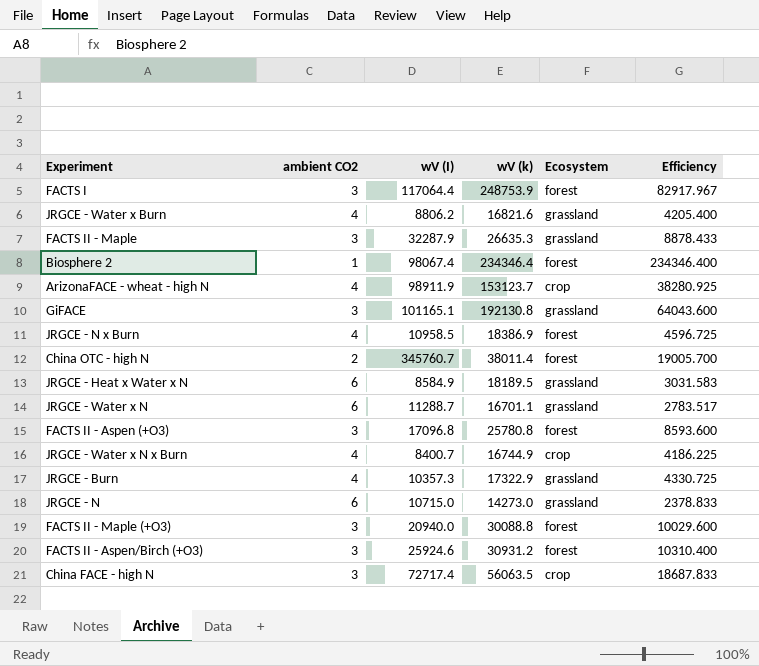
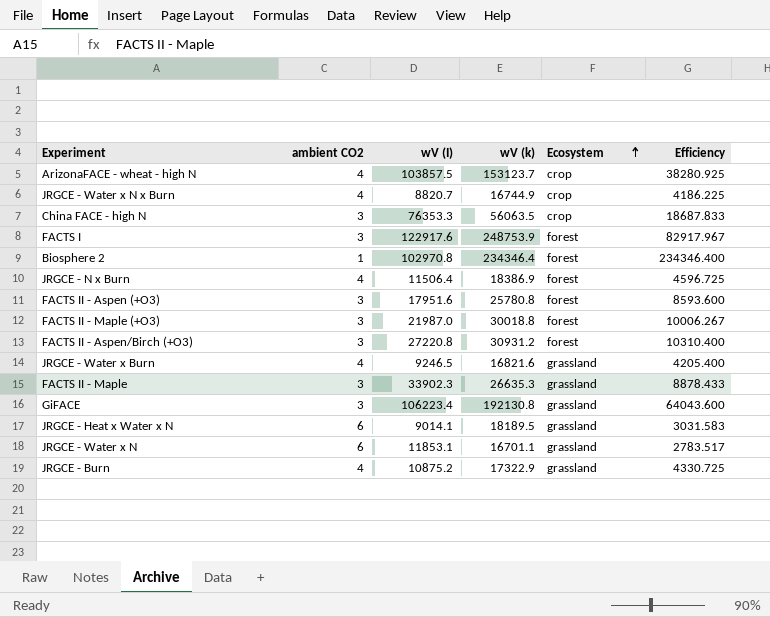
row order: none -> Ecosystem ascending
row China OTC - high N: 2 | 345760.7 | 38011.4 | forest | 19005.700 -> none
row JRGCE - N: 6 | 10715.0 | 14273.0 | grassland | 2378.833 -> none
ArizonaFACE - wheat - high N | wV (I): 98911.9 -> 103857.5
JRGCE - Water x N x Burn | wV (I): 8400.7 -> 8820.7
China FACE - high N | wV (I): 72717.4 -> 76353.3
FACTS I | wV (I): 117064.4 -> 122917.6
Biosphere 2 | wV (I): 98067.4 -> 102970.8
JRGCE - N x Burn | wV (I): 10958.5 -> 11506.4
FACTS II - Aspen (+O3) | wV (I): 17096.8 -> 17951.6
FACTS II - Maple (+O3) | wV (I): 20940.0 -> 21987.0
FACTS II - Maple (+O3) | wV (k): 30088.8 -> 30018.8
FACTS II - Maple (+O3) | Efficiency: 10029.600 -> 10006.267
FACTS II - Aspen/Birch (+O3) | wV (I): 25924.6 -> 27220.8
JRGCE - Water x Burn | wV (I): 8806.2 -> 9246.5
FACTS II - Maple | wV (I): 32287.9 -> 33902.3
GiFACE | wV (I): 101165.1 -> 106223.4
JRGCE - Heat x Water x N | wV (I): 8584.9 -> 9014.1
JRGCE - Water x N | wV (I): 11288.7 -> 11853.1
JRGCE - Burn | wV (I): 10357.3 -> 10875.2

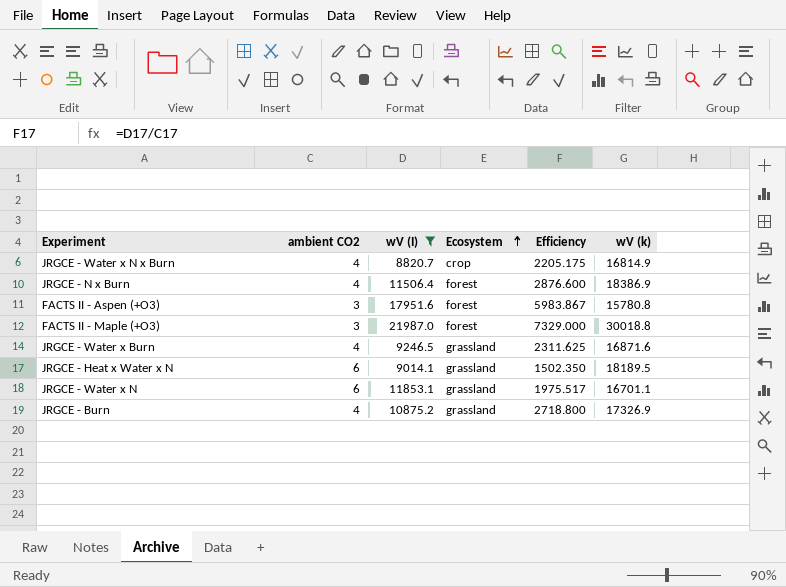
filter: none -> wV (I) <= 21987.0
column Efficiency | formula: [wV (k)] / [ambient CO2] -> [wV (I)] / [ambient CO2]
column wV (k) | position: 4 -> 6
JRGCE - Water x N x Burn | wV (k): 16744.9 -> 16814.9
FACTS II - Aspen (+O3) | wV (k): 25780.8 -> 15780.8
JRGCE - Water x Burn | wV (k): 16821.6 -> 16871.6
JRGCE - Burn | wV (k): 17322.9 -> 17326.9

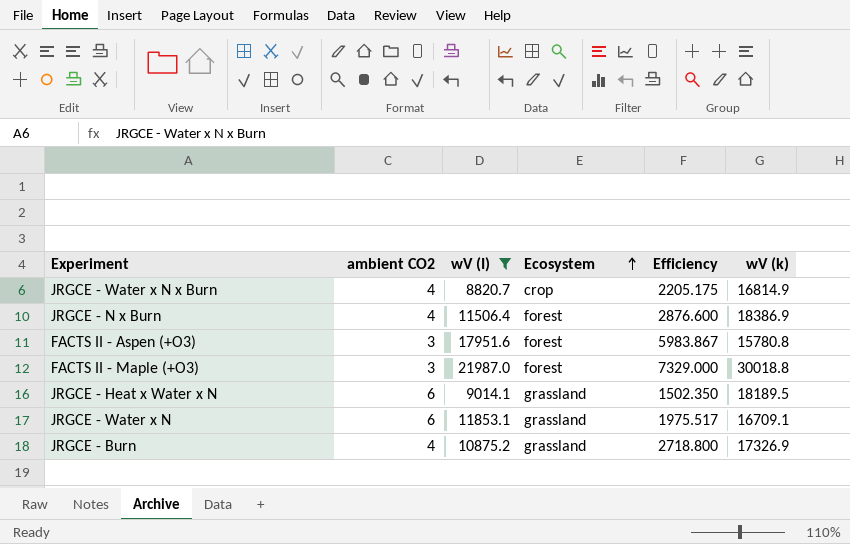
row JRGCE - Water x Burn: 4 | 9246.5 | grassland | 2311.625 | 16871.6 -> none
JRGCE - Water x N | wV (k): 16701.1 -> 16709.1

